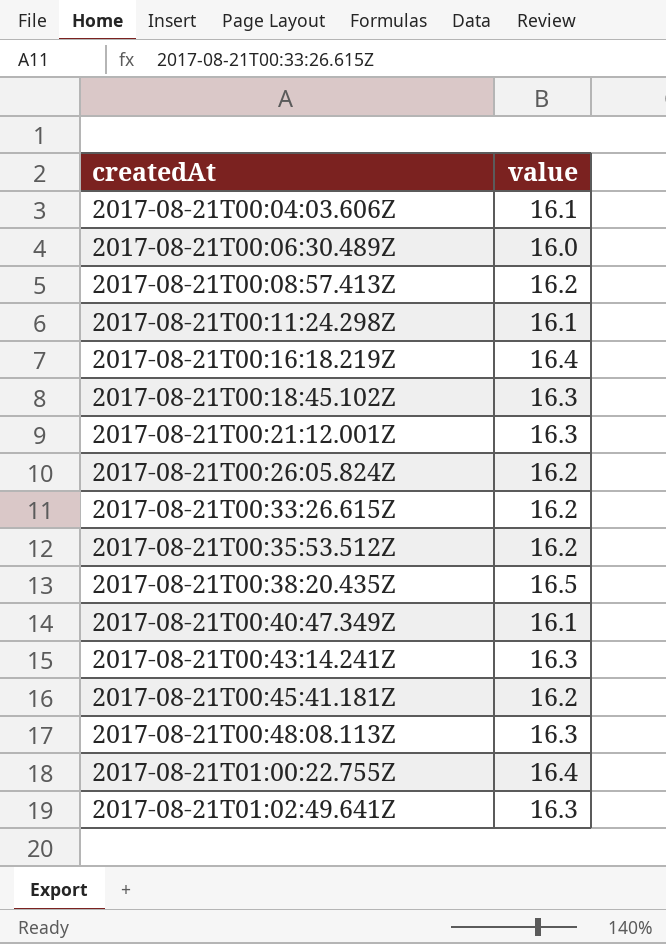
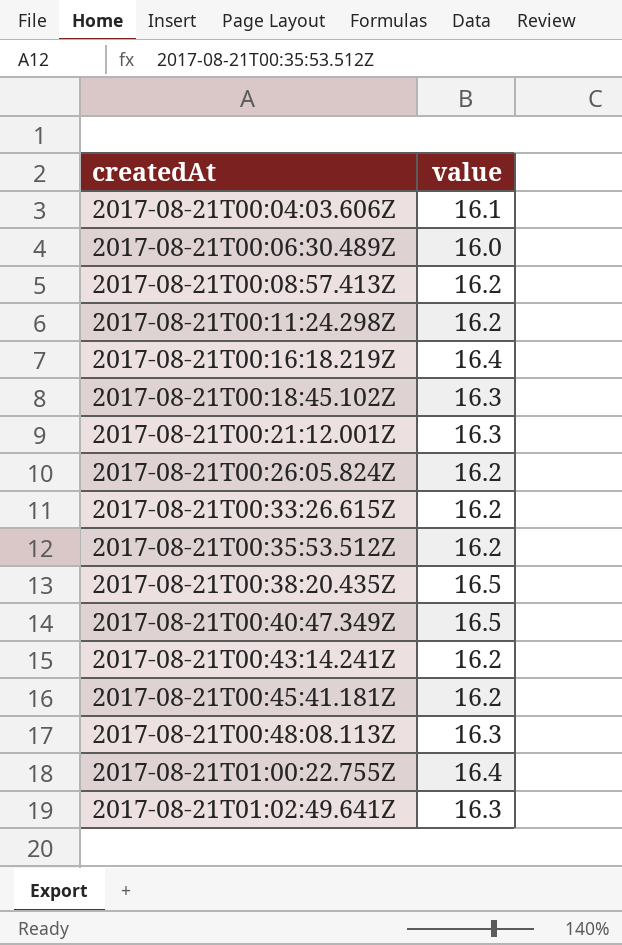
2017-08-21T00:11:24.298Z | value: 16.1 -> 16.2
2017-08-21T00:40:47.349Z | value: 16.1 -> 16.5
2017-08-21T00:43:14.241Z | value: 16.3 -> 16.2

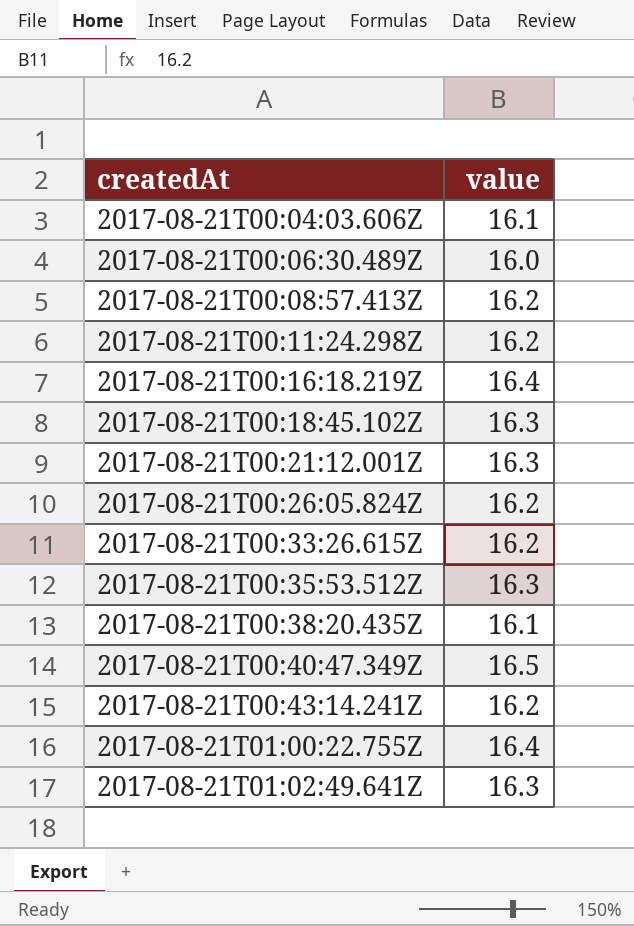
row 2017-08-21T00:45:41.181Z: 16.2 -> none
row 2017-08-21T00:48:08.113Z: 16.3 -> none
2017-08-21T00:35:53.512Z | value: 16.2 -> 16.3
2017-08-21T00:38:20.435Z | value: 16.5 -> 16.1

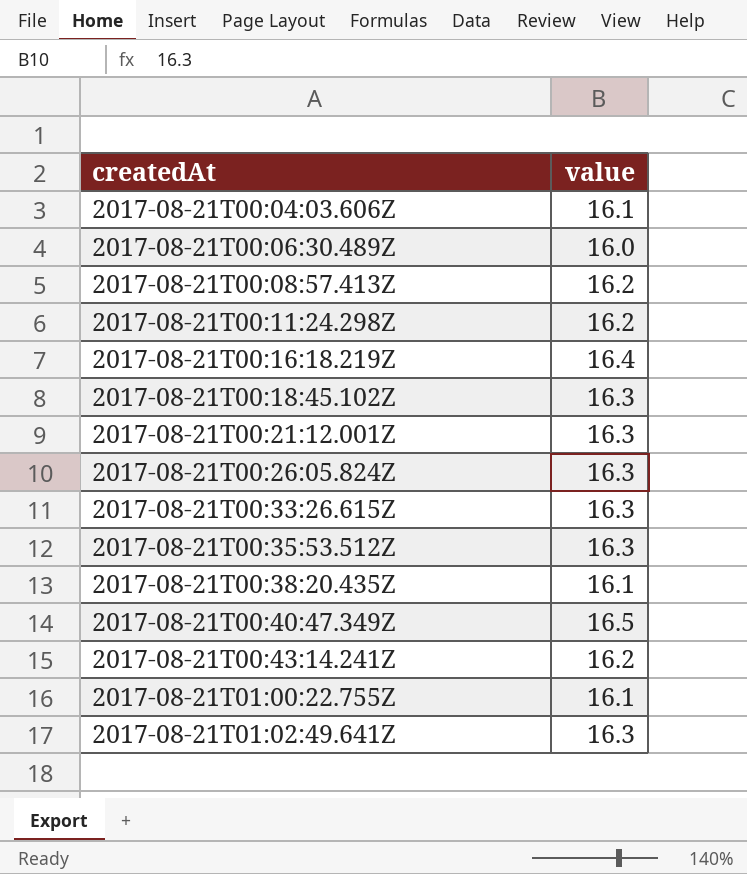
2017-08-21T00:26:05.824Z | value: 16.2 -> 16.3
2017-08-21T00:33:26.615Z | value: 16.2 -> 16.3
2017-08-21T01:00:22.755Z | value: 16.4 -> 16.1

